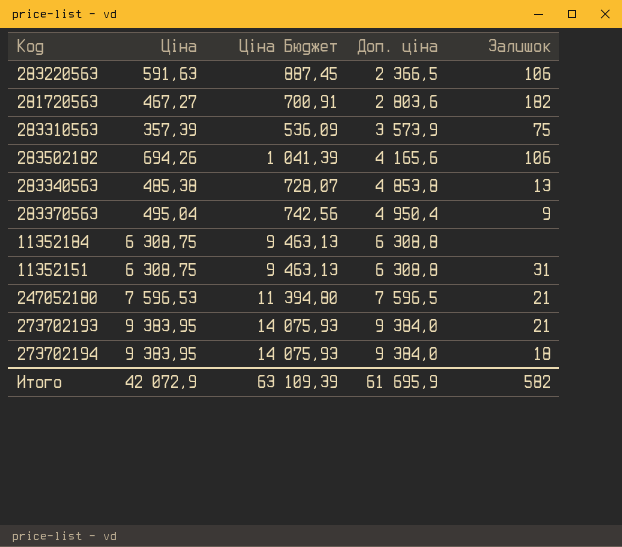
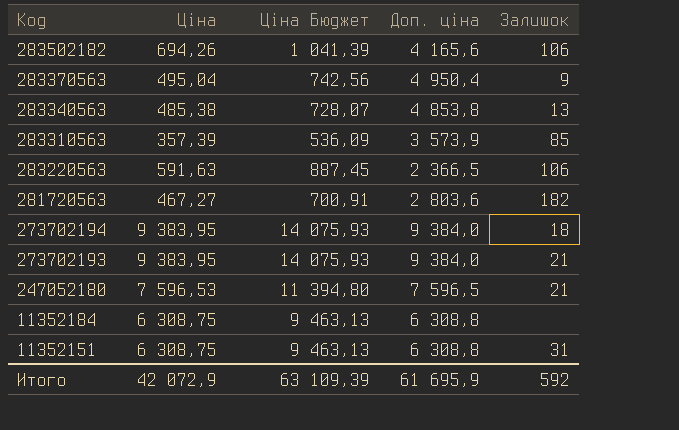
row order: Доп. ціна ascending -> Код descending
283310563 | Залишок: 75 -> 85
Итого | Залишок: 582 -> 592

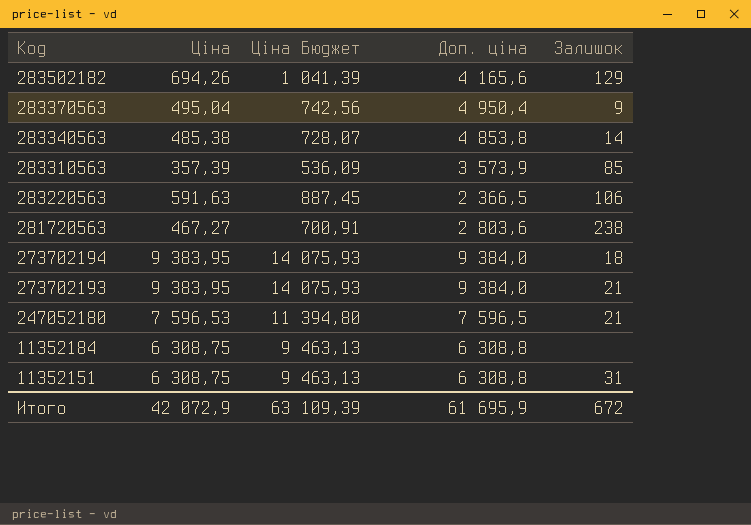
283502182 | Залишок: 106 -> 129
283340563 | Залишок: 13 -> 14
281720563 | Залишок: 182 -> 238
Итого | Залишок: 592 -> 672

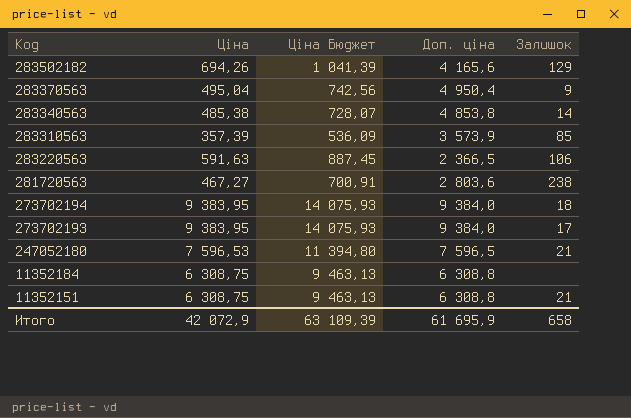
273702193 | Залишок: 21 -> 17
11352151 | Залишок: 31 -> 21
Итого | Залишок: 672 -> 658

